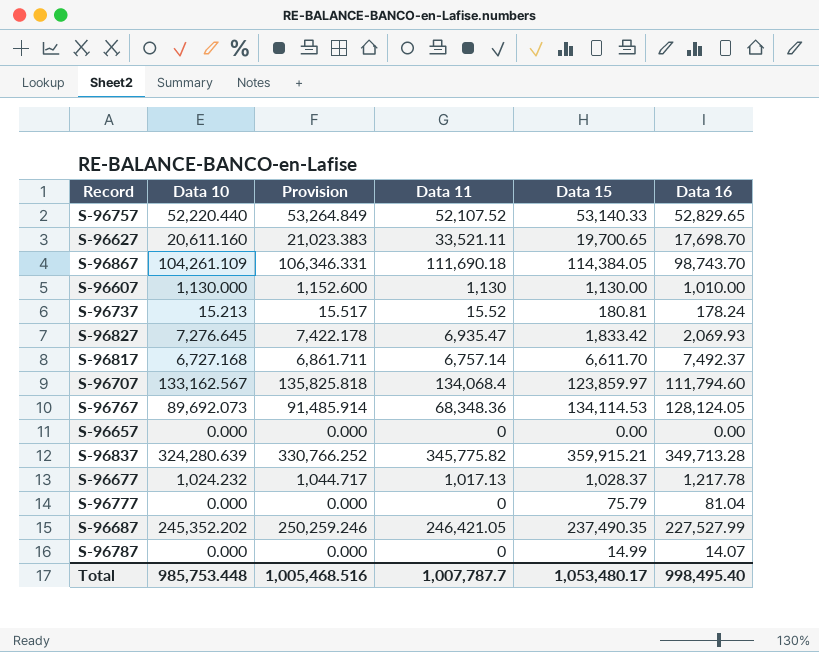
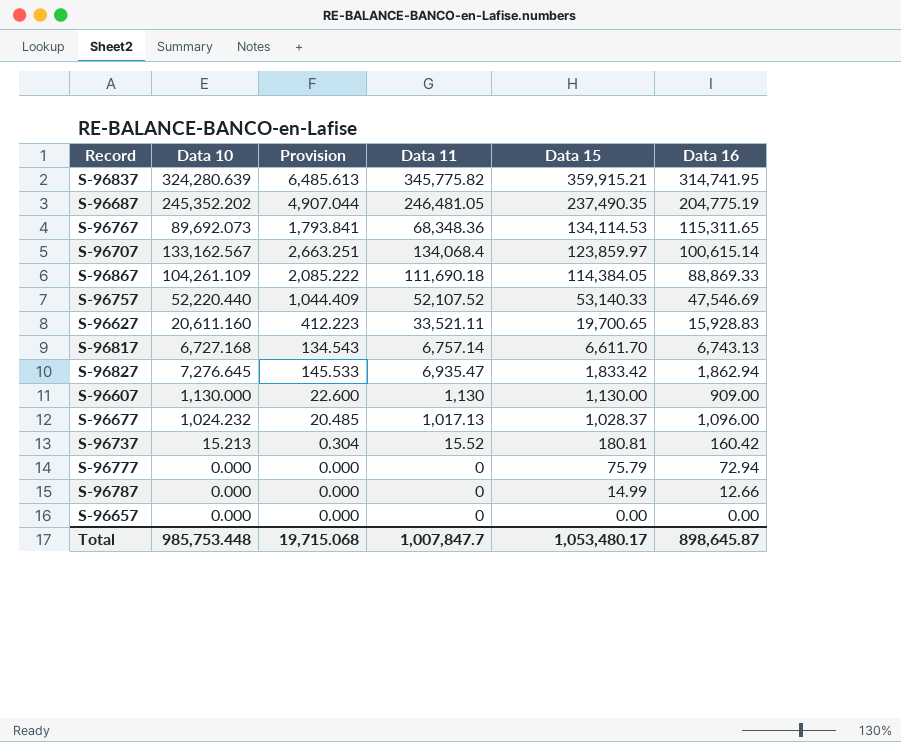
row order: none -> Data 15 descending
column Provision | formula: [Data 10] * 1.02 -> [Data 10] * 0.02
S-96837 | Data 16: 349,713.28 -> 314,741.95
S-96687 | Data 11: 246,421.05 -> 246,481.05
S-96687 | Data 16: 227,527.99 -> 204,775.19
S-96767 | Data 16: 128,124.05 -> 115,311.65
S-96707 | Data 16: 111,794.60 -> 100,615.14
S-96867 | Data 16: 98,743.70 -> 88,869.33
S-96757 | Data 16: 52,829.65 -> 47,546.69
S-96627 | Data 16: 17,698.70 -> 15,928.83
S-96817 | Data 16: 7,492.37 -> 6,743.13
S-96827 | Data 16: 2,069.93 -> 1,862.94
S-96607 | Data 16: 1,010.00 -> 909.00
S-96677 | Data 16: 1,217.78 -> 1,096.00
S-96737 | Data 16: 178.24 -> 160.42
S-96777 | Data 16: 81.04 -> 72.94
S-96787 | Data 16: 14.07 -> 12.66
Total | Provision: 1,005,468.516 -> 19,715.068
Total | Data 11: 1,007,787.7 -> 1,007,847.7
Total | Data 16: 998,495.40 -> 898,645.87

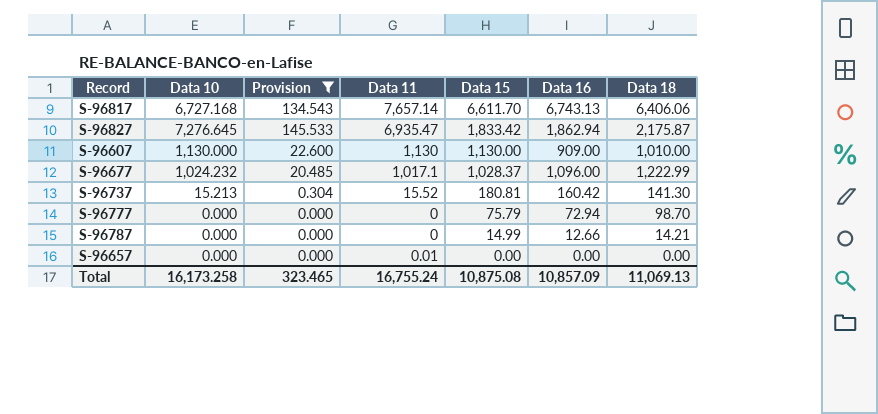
filter: none -> Provision <= 145.533
column Data 18 | position: none -> 7
S-96817 | Data 11: 6,757.14 -> 7,657.14
S-96677 | Data 11: 1,017.13 -> 1,017.1
S-96657 | Data 11: 0 -> 0.01
Total | Data 10: 985,753.448 -> 16,173.258
Total | Provision: 19,715.068 -> 323.465
Total | Data 11: 1,007,847.7 -> 16,755.24
Total | Data 15: 1,053,480.17 -> 10,875.08
Total | Data 16: 898,645.87 -> 10,857.09

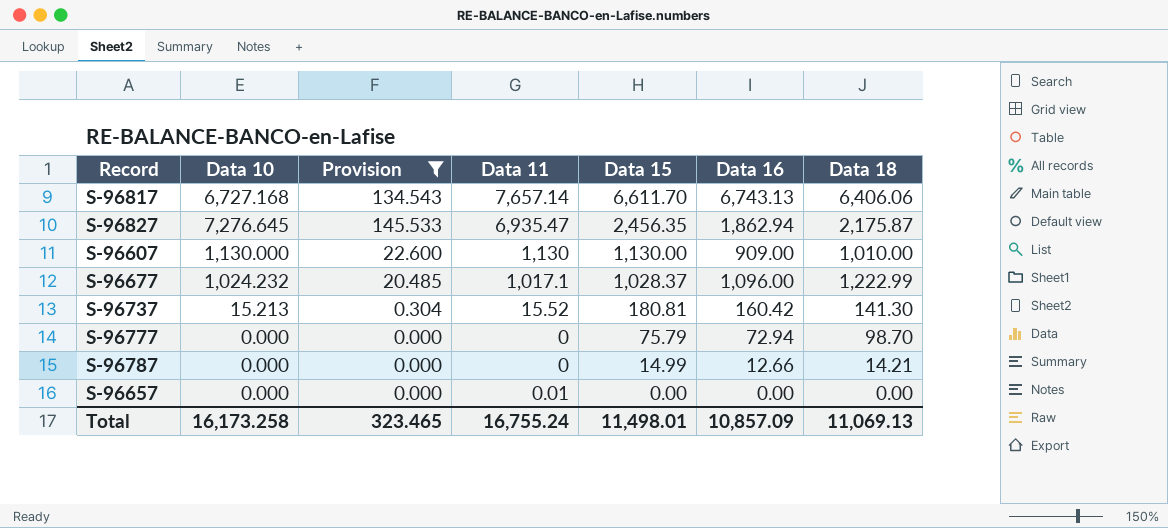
S-96827 | Data 15: 1,833.42 -> 2,456.35
Total | Data 15: 10,875.08 -> 11,498.01

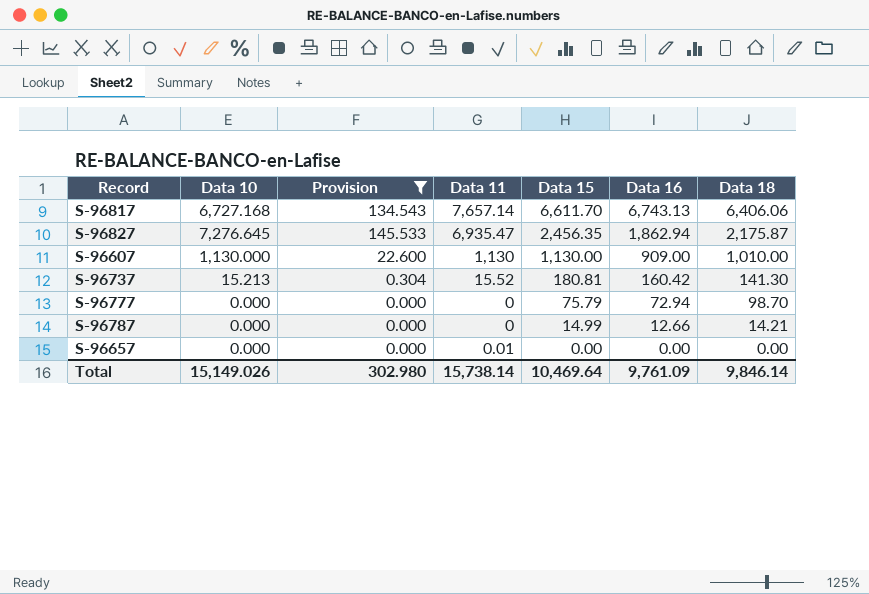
row S-96677: 1,024.232 | 20.485 | 1,017.1 | 1,028.37 | 1,096.00 | 1,222.99 -> none
Total | Data 10: 16,173.258 -> 15,149.026
Total | Provision: 323.465 -> 302.980
Total | Data 11: 16,755.24 -> 15,738.14
Total | Data 15: 11,498.01 -> 10,469.64
Total | Data 16: 10,857.09 -> 9,761.09
Total | Data 18: 11,069.13 -> 9,846.14

